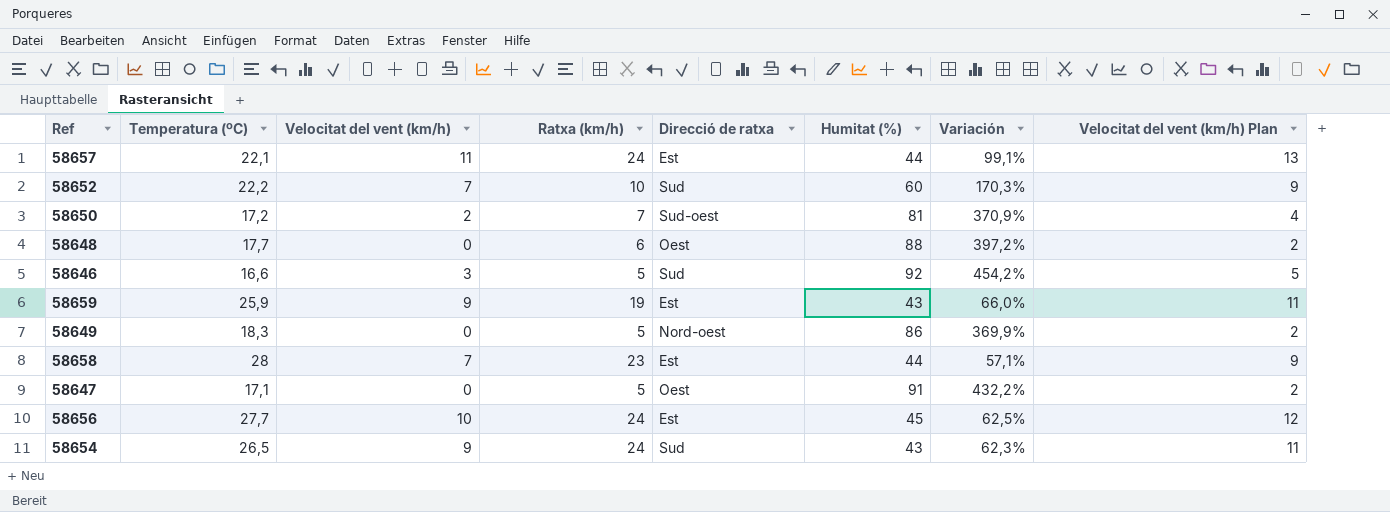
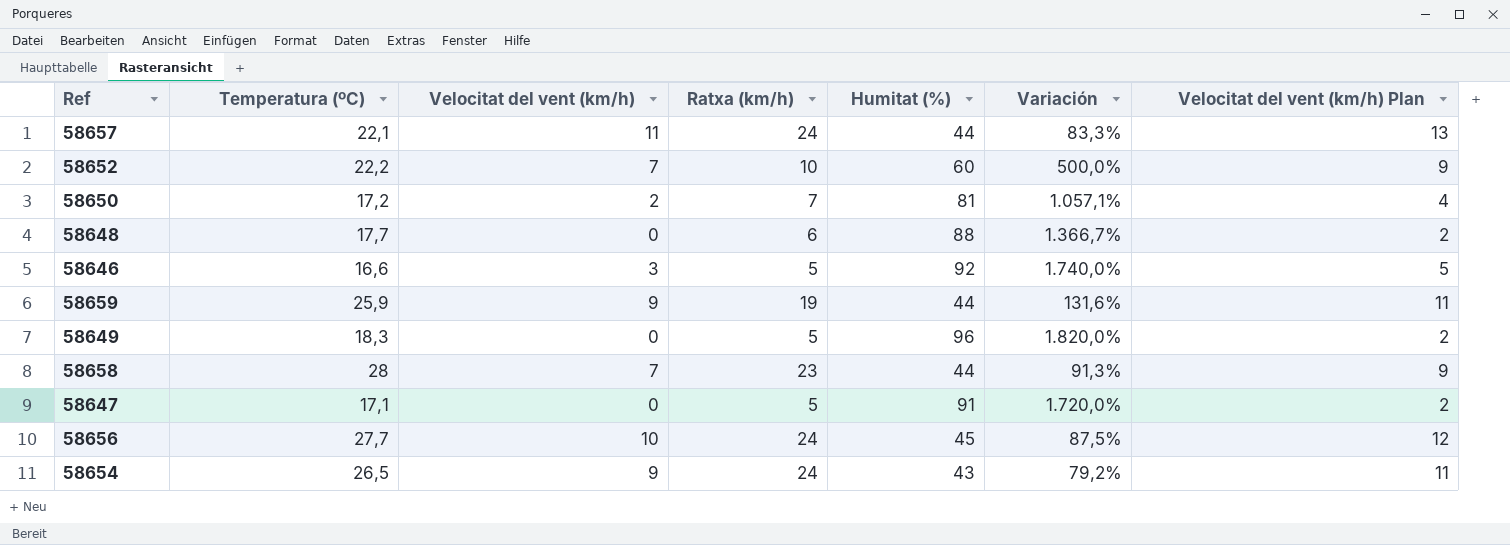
column Direcció de ratxa | position: 5 -> none
column Variación | formula: ([Humitat (%)] - [Temperatura (ºC)]) / [Temperatura (ºC)] -> ([Humitat (%)] - [Ratxa (km/h)]) / [Ratxa (km/h)]
58659 | Humitat (%): 43 -> 44
58649 | Humitat (%): 86 -> 96

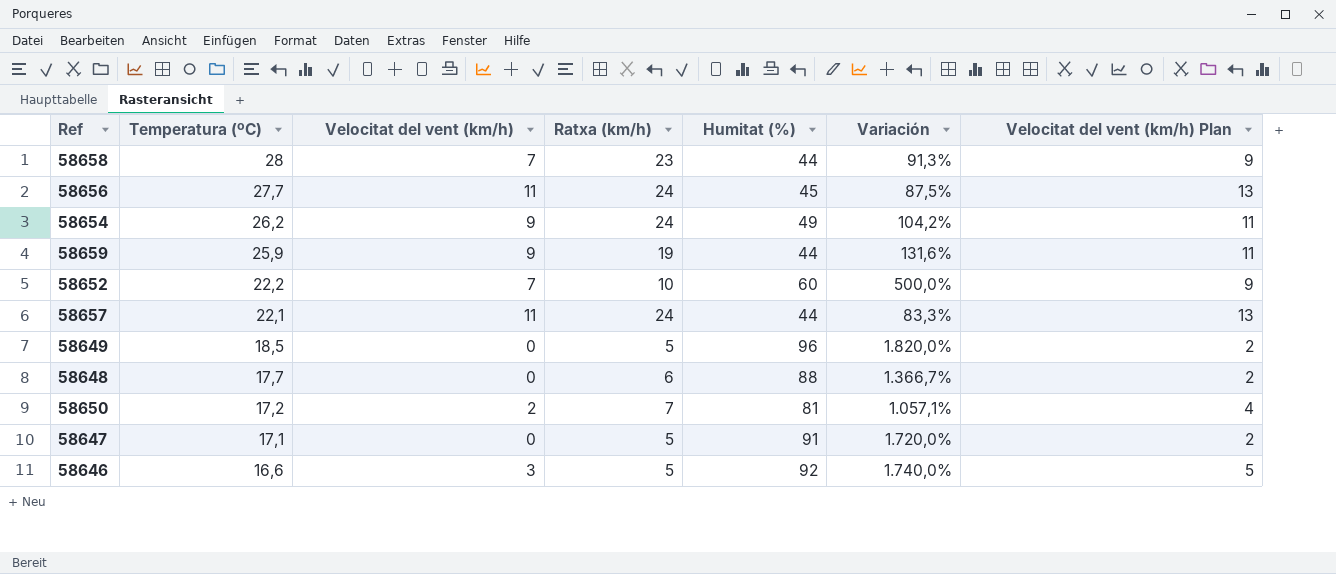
row order: none -> Temperatura (ºC) descending
58656 | Velocitat del vent (km/h): 10 -> 11
58656 | Velocitat del vent (km/h) Plan: 12 -> 13
58654 | Temperatura (ºC): 26,5 -> 26,2
58654 | Humitat (%): 43 -> 49
58654 | Variación: 79,2% -> 104,2%
58649 | Temperatura (ºC): 18,3 -> 18,5

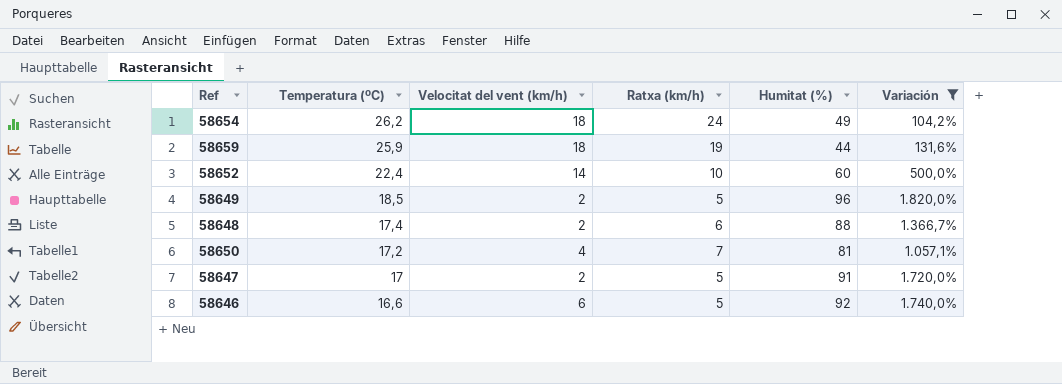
filter: none -> Variación >= 104,2%
column Velocitat del vent (km/h) Plan | formula: [Velocitat del vent (km/h)] + 2 -> none
58654 | Velocitat del vent (km/h): 9 -> 18
58659 | Velocitat del vent (km/h): 9 -> 18
58652 | Temperatura (ºC): 22,2 -> 22,4
58652 | Velocitat del vent (km/h): 7 -> 14
58649 | Velocitat del vent (km/h): 0 -> 2
58648 | Temperatura (ºC): 17,7 -> 17,4
58648 | Velocitat del vent (km/h): 0 -> 2
58650 | Velocitat del vent (km/h): 2 -> 4
58647 | Temperatura (ºC): 17,1 -> 17
58647 | Velocitat del vent (km/h): 0 -> 2
58646 | Velocitat del vent (km/h): 3 -> 6

